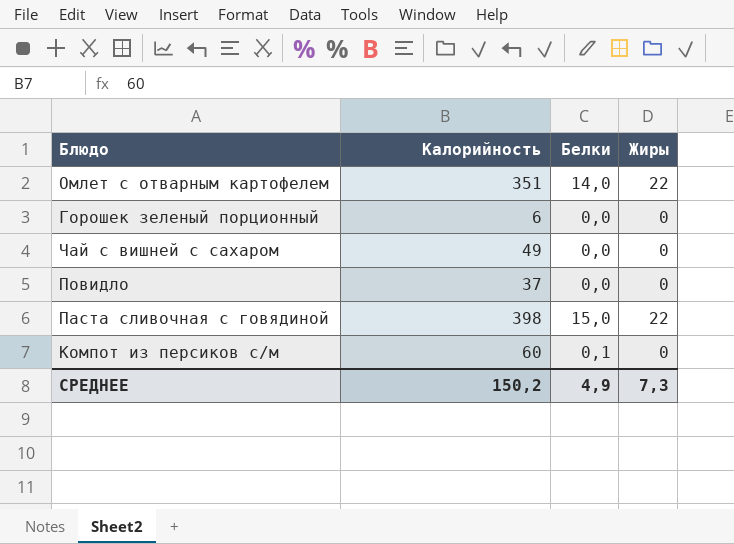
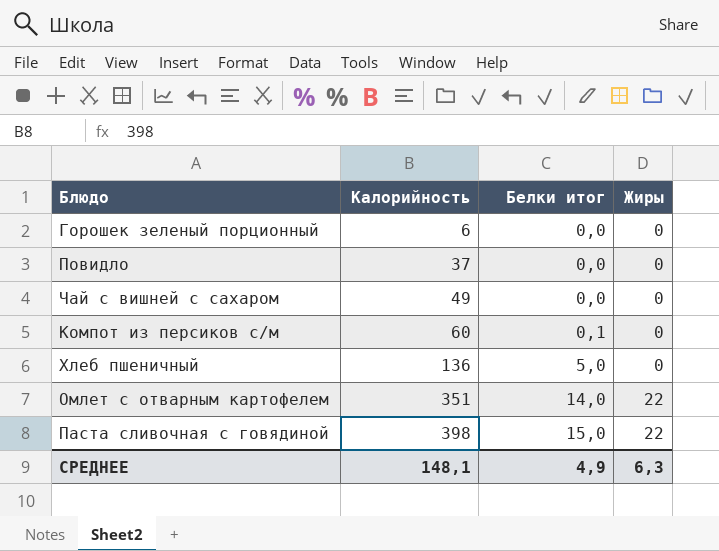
row order: none -> Калорийность ascending
column name: Белки -> Белки итог
row Хлеб пшеничный: none -> 136 | 5,0 | 0
СРЕДНЕЕ | Калорийность: 150,2 -> 148,1
СРЕДНЕЕ | Жиры: 7,3 -> 6,3

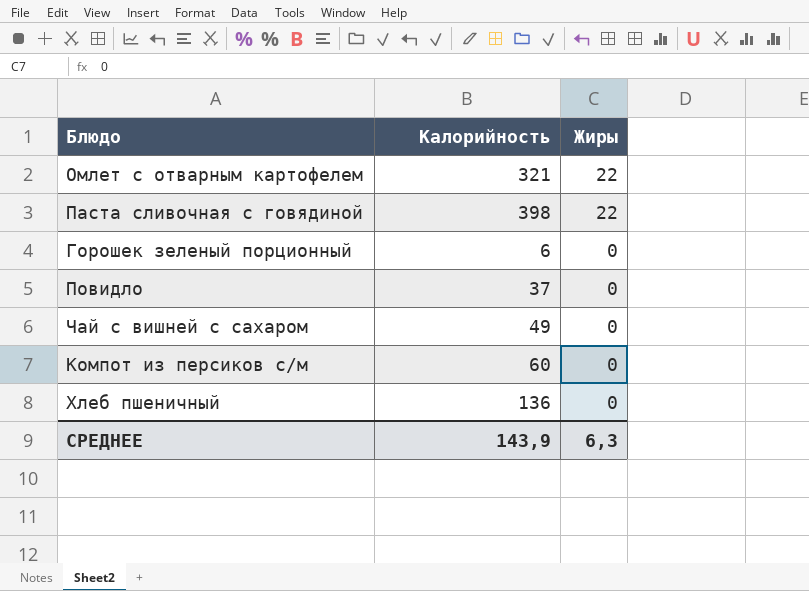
row order: Калорийность ascending -> Жиры descending
column Белки итог | position: 3 -> none
Омлет с отварным картофелем | Калорийность: 351 -> 321
СРЕДНЕЕ | Калорийность: 148,1 -> 143,9

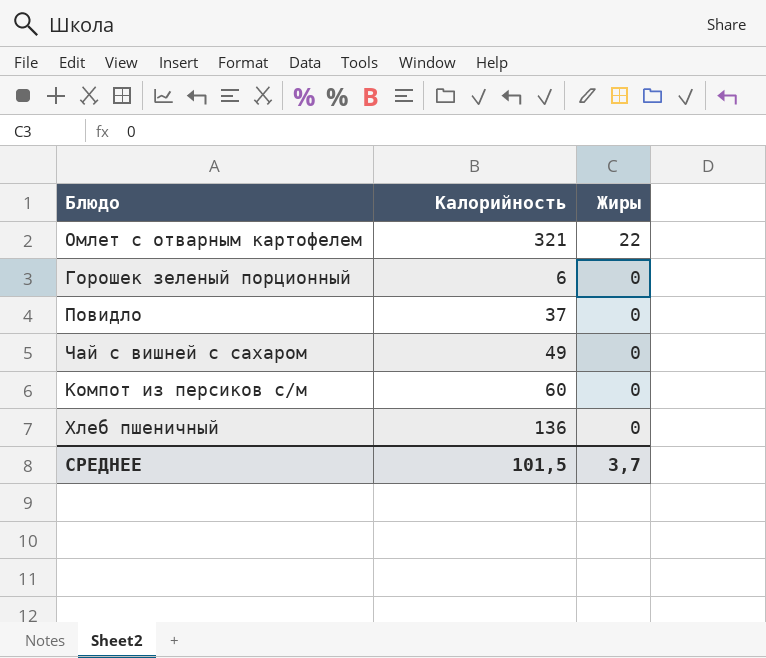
row Паста сливочная с говядиной: 398 | 22 -> none
СРЕДНЕЕ | Калорийность: 143,9 -> 101,5
СРЕДНЕЕ | Жиры: 6,3 -> 3,7

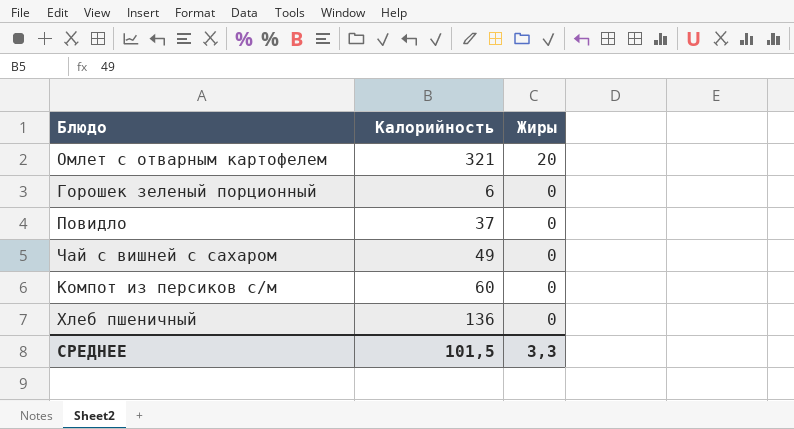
Омлет с отварным картофелем | Жиры: 22 -> 20
СРЕДНЕЕ | Жиры: 3,7 -> 3,3

